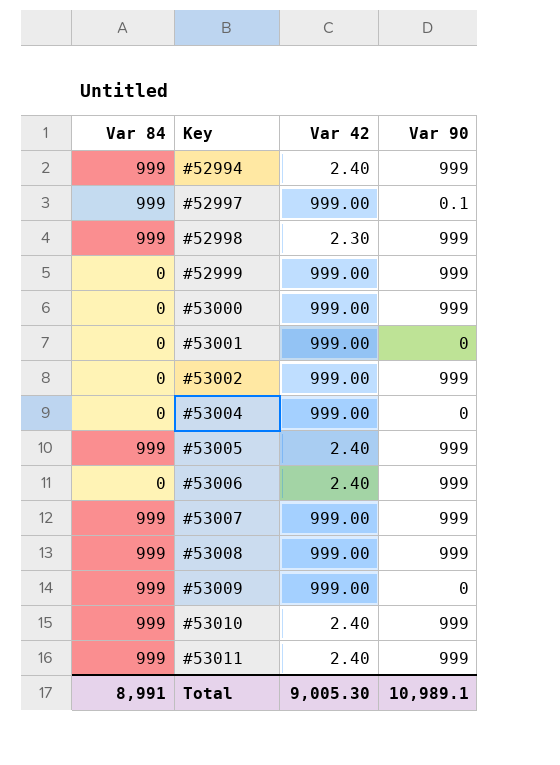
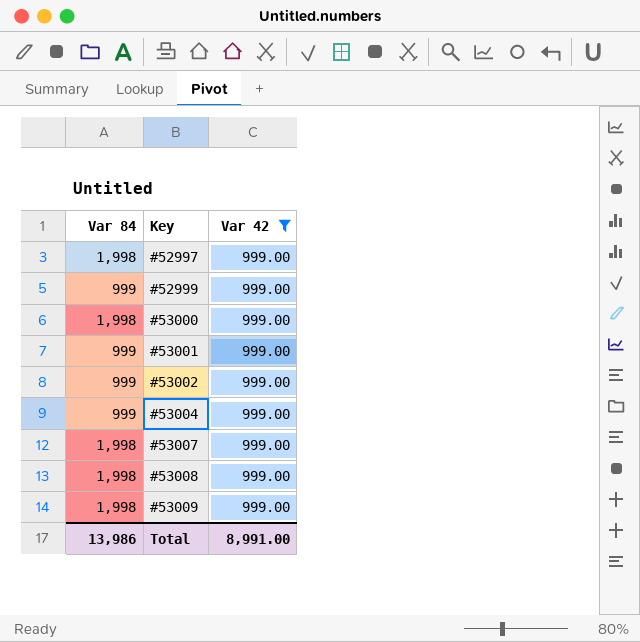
filter: none -> Var 42 = 999.00
column Var 90 | position: 4 -> none
#52997 | Var 84: 999 -> 1,998
#52999 | Var 84: 0 -> 999
#53000 | Var 84: 0 -> 1,998
#53001 | Var 84: 0 -> 999
#53002 | Var 84: 0 -> 999
#53004 | Var 84: 0 -> 999
#53007 | Var 84: 999 -> 1,998
#53008 | Var 84: 999 -> 1,998
#53009 | Var 84: 999 -> 1,998
Total | Var 84: 8,991 -> 13,986
Total | Var 42: 9,005.30 -> 8,991.00

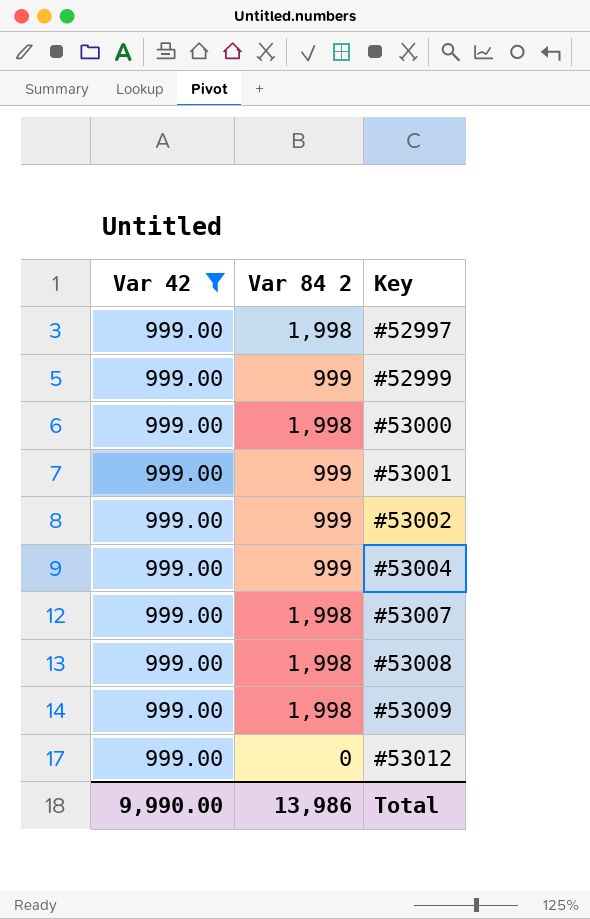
column Var 42 | position: 3 -> 1
column name: Var 84 -> Var 84 2
row #53012: none -> 999.00 | 0
Total | Var 42: 8,991.00 -> 9,990.00

